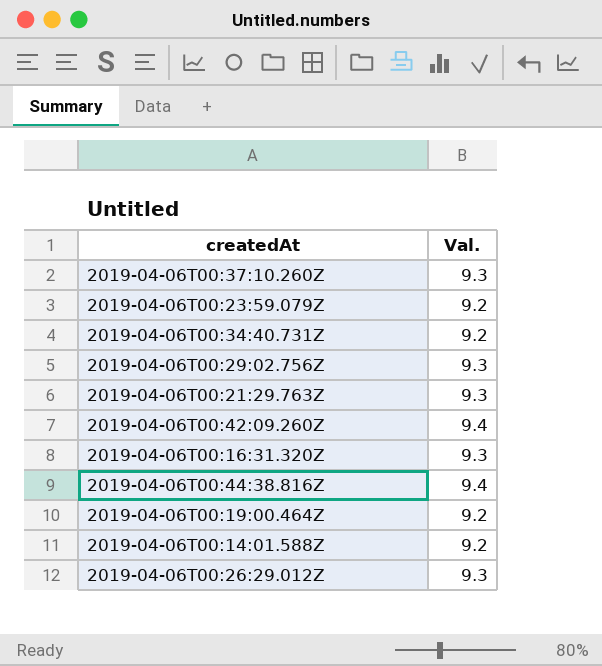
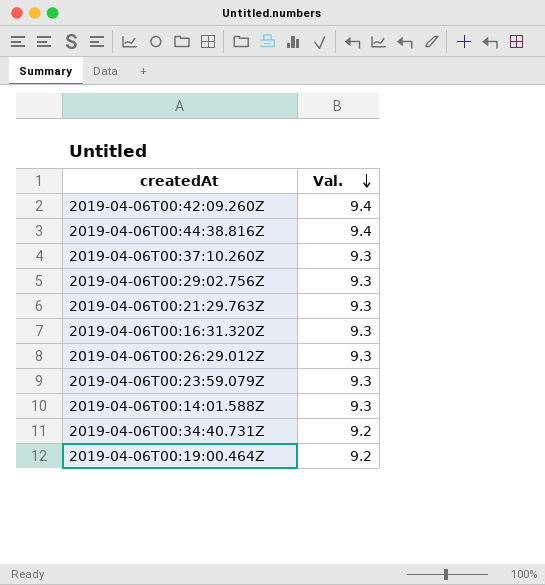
row order: none -> Val. descending
2019-04-06T00:23:59.079Z | Val.: 9.2 -> 9.3
2019-04-06T00:14:01.588Z | Val.: 9.2 -> 9.3

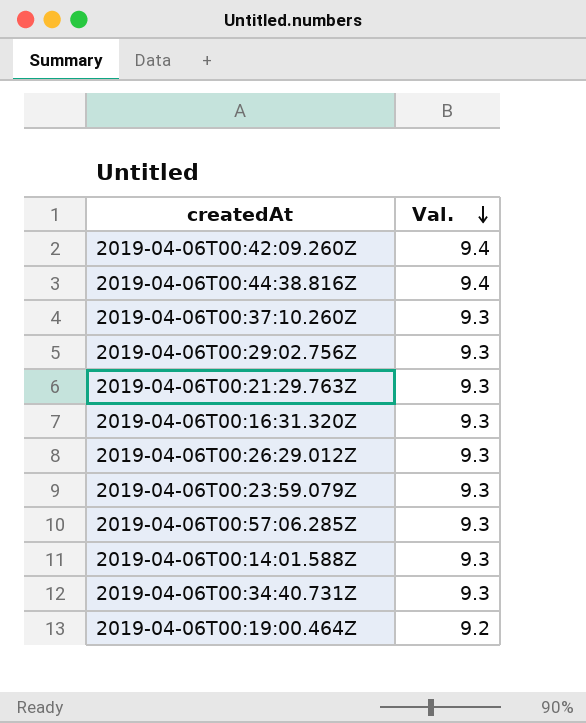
row 2019-04-06T00:57:06.285Z: none -> 9.3
2019-04-06T00:34:40.731Z | Val.: 9.2 -> 9.3

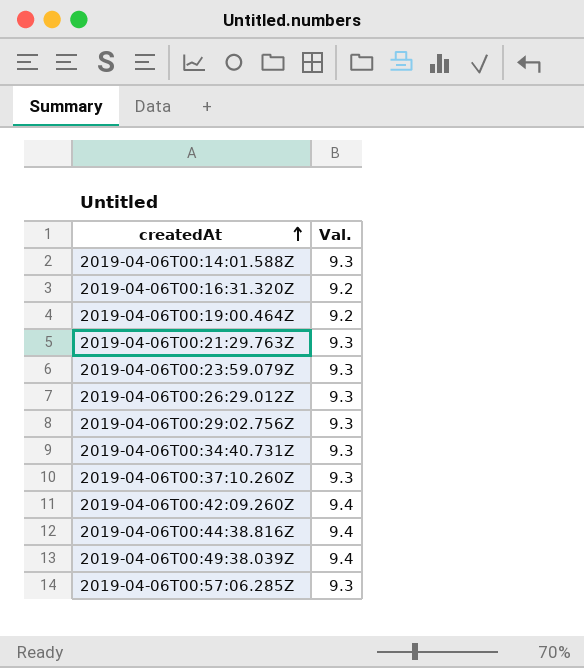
row order: Val. descending -> createdAt ascending
2019-04-06T00:16:31.320Z | Val.: 9.3 -> 9.2
row 2019-04-06T00:49:38.039Z: none -> 9.4

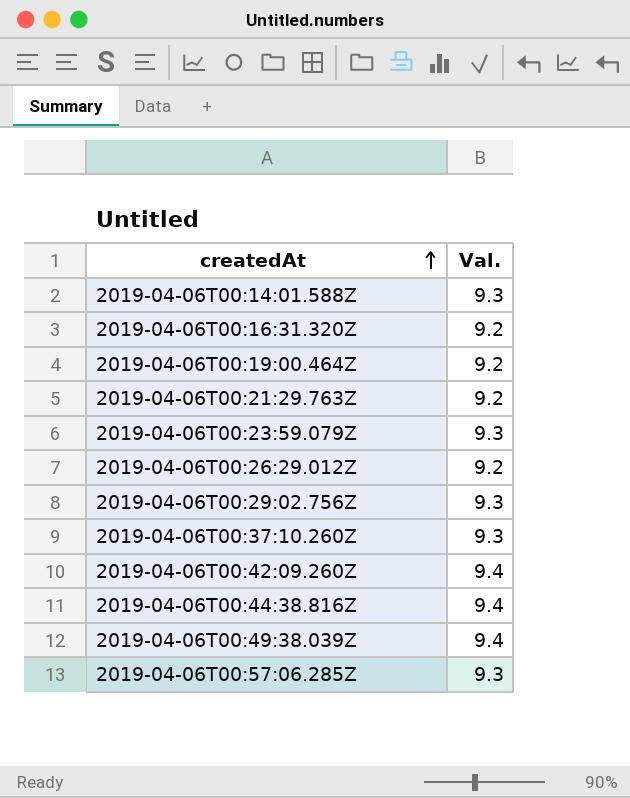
row 2019-04-06T00:34:40.731Z: 9.3 -> none
2019-04-06T00:21:29.763Z | Val.: 9.3 -> 9.2
2019-04-06T00:26:29.012Z | Val.: 9.3 -> 9.2

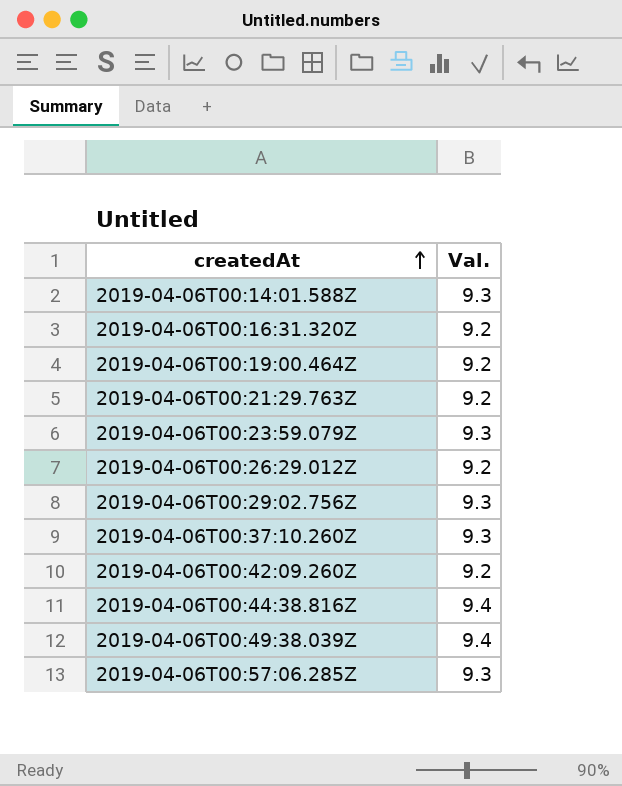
2019-04-06T00:42:09.260Z | Val.: 9.4 -> 9.2

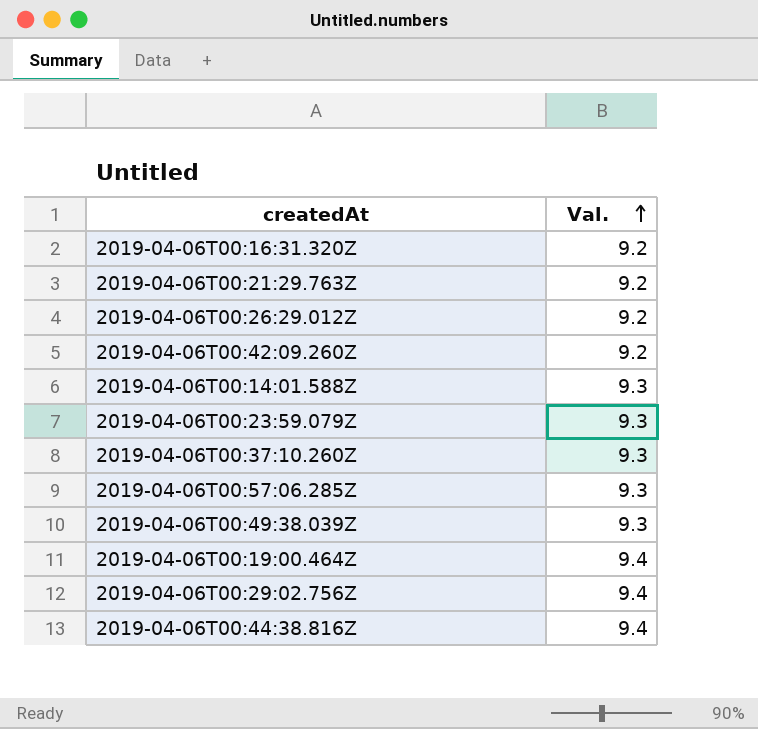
row order: createdAt ascending -> Val. ascending
2019-04-06T00:49:38.039Z | Val.: 9.4 -> 9.3
2019-04-06T00:19:00.464Z | Val.: 9.2 -> 9.4
2019-04-06T00:29:02.756Z | Val.: 9.3 -> 9.4

